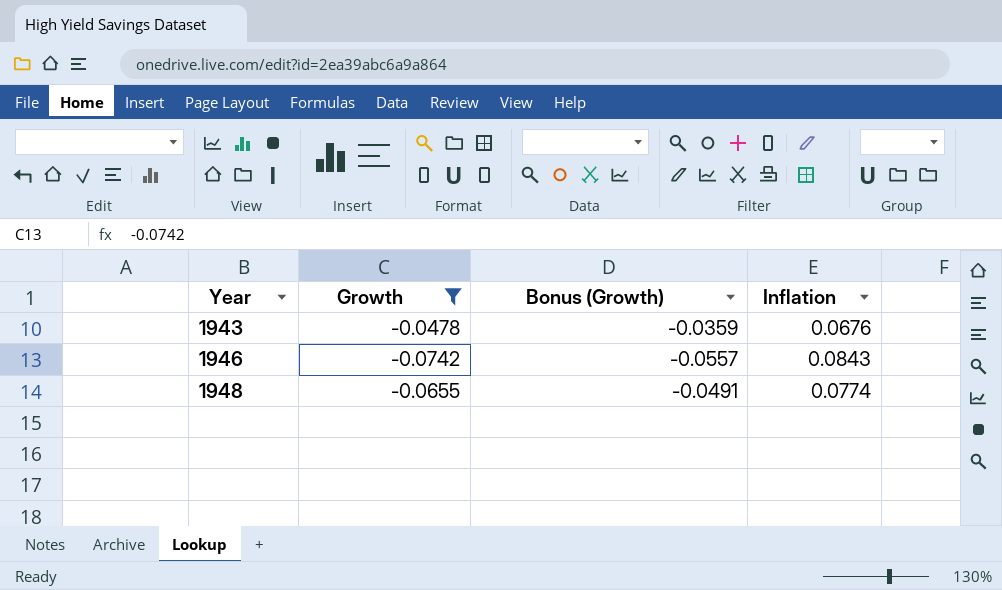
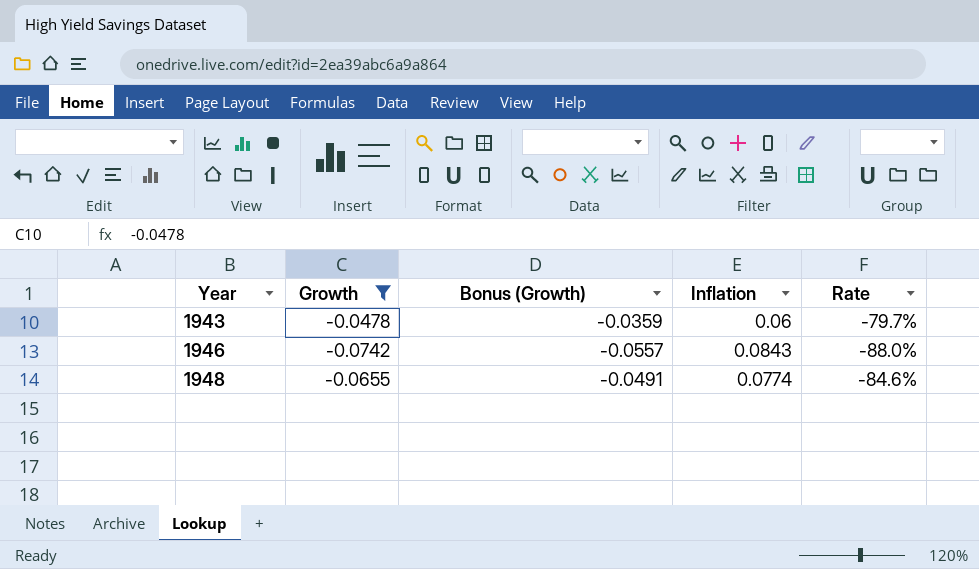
column Rate | formula: none -> [Growth] / [Inflation]
1943 | Inflation: 0.0676 -> 0.06

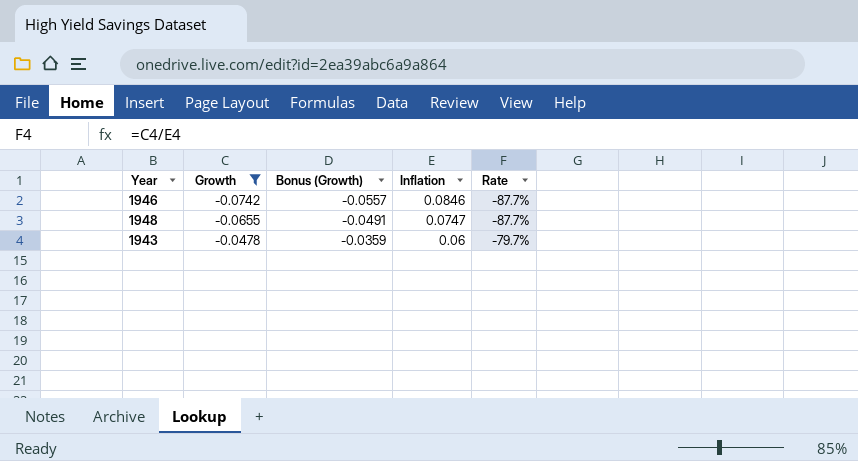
row order: Year ascending -> Growth ascending
1946 | Inflation: 0.0843 -> 0.0846
1946 | Rate: -88.0% -> -87.7%
1948 | Inflation: 0.0774 -> 0.0747
1948 | Rate: -84.6% -> -87.7%

